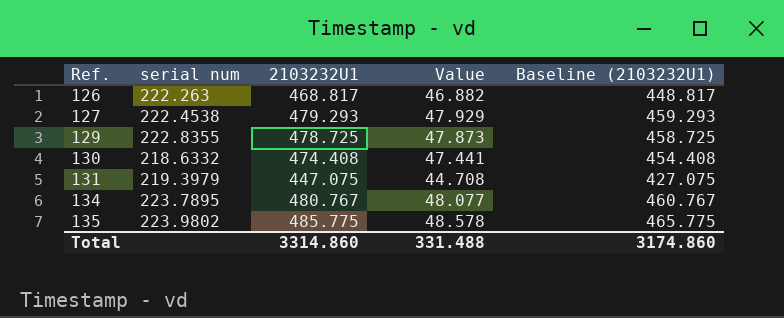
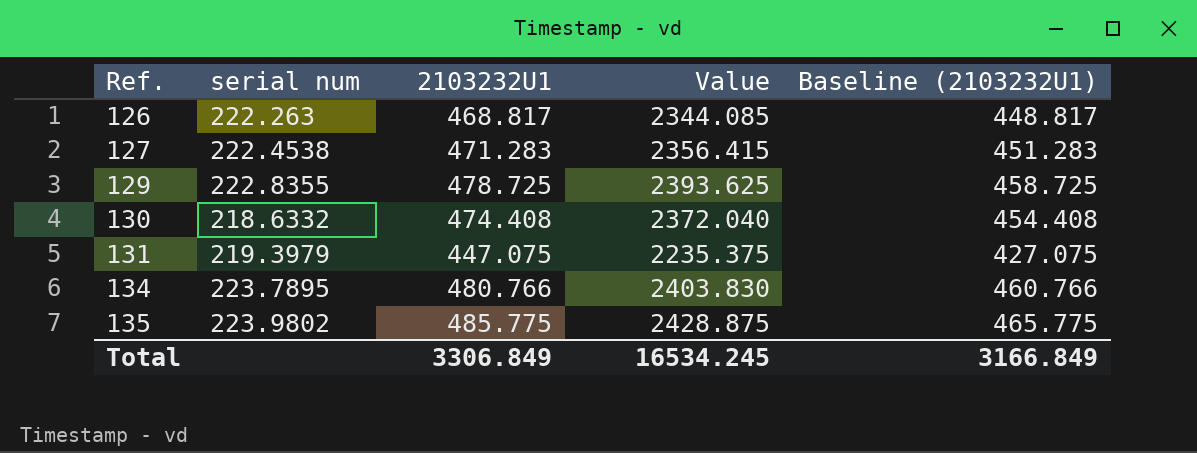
column Value | formula: [2103232U1] * 0.1 -> [2103232U1] * 5
127 | 2103232U1: 479.293 -> 471.283
127 | Baseline (2103232U1): 459.293 -> 451.283
134 | 2103232U1: 480.767 -> 480.766
134 | Baseline (2103232U1): 460.767 -> 460.766
Total | 2103232U1: 3314.860 -> 3306.849
Total | Value: 331.488 -> 16534.245
Total | Baseline (2103232U1): 3174.860 -> 3166.849

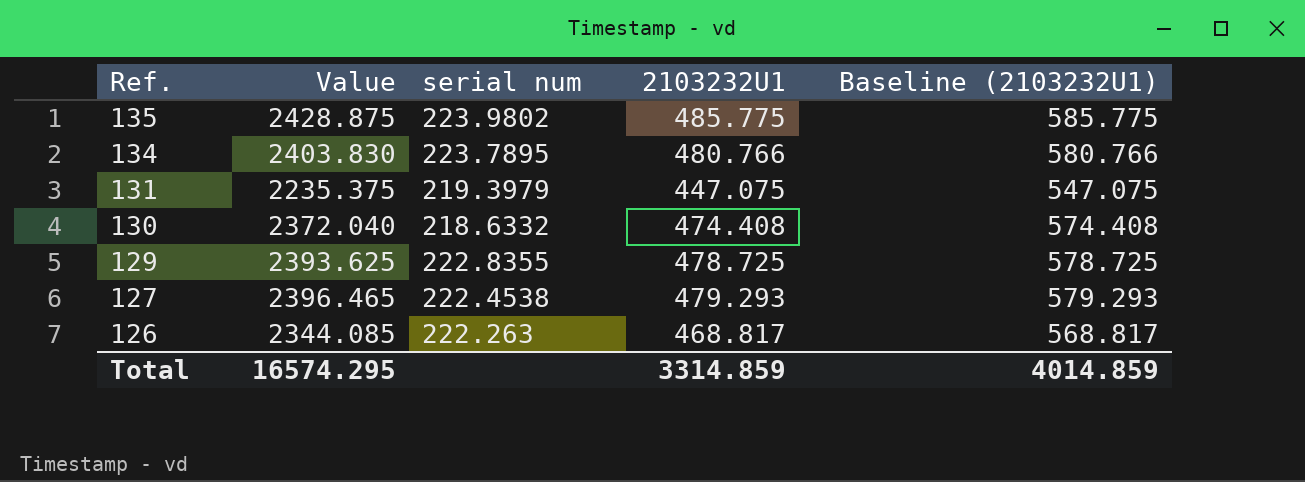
row order: Ref. ascending -> Ref. descending
column Value | position: 4 -> 2
column Baseline (2103232U1) | formula: [2103232U1] - 20 -> [2103232U1] + 100
127 | Value: 2356.415 -> 2396.465
127 | 2103232U1: 471.283 -> 479.293
Total | Value: 16534.245 -> 16574.295
Total | 2103232U1: 3306.849 -> 3314.859
Total | Baseline (2103232U1): 3166.849 -> 4014.859

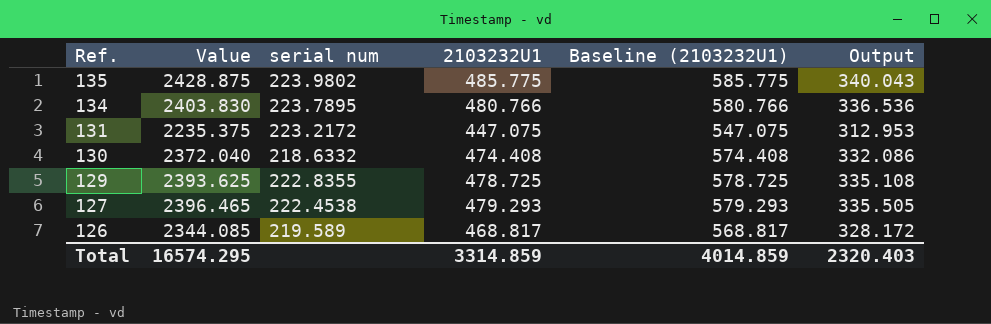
column Output | formula: none -> [2103232U1] * 0.7
131 | serial num: 219.3979 -> 223.2172
126 | serial num: 222.263 -> 219.589

